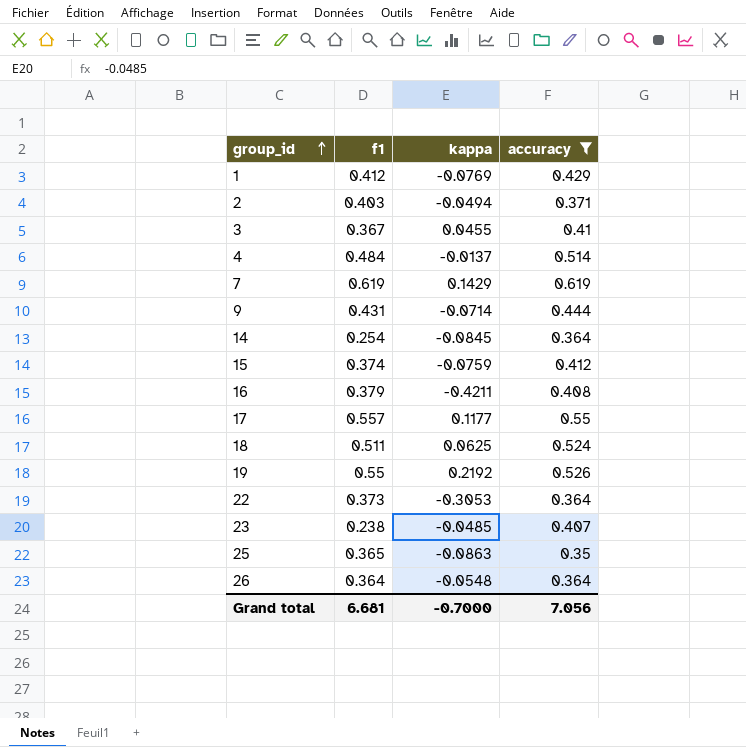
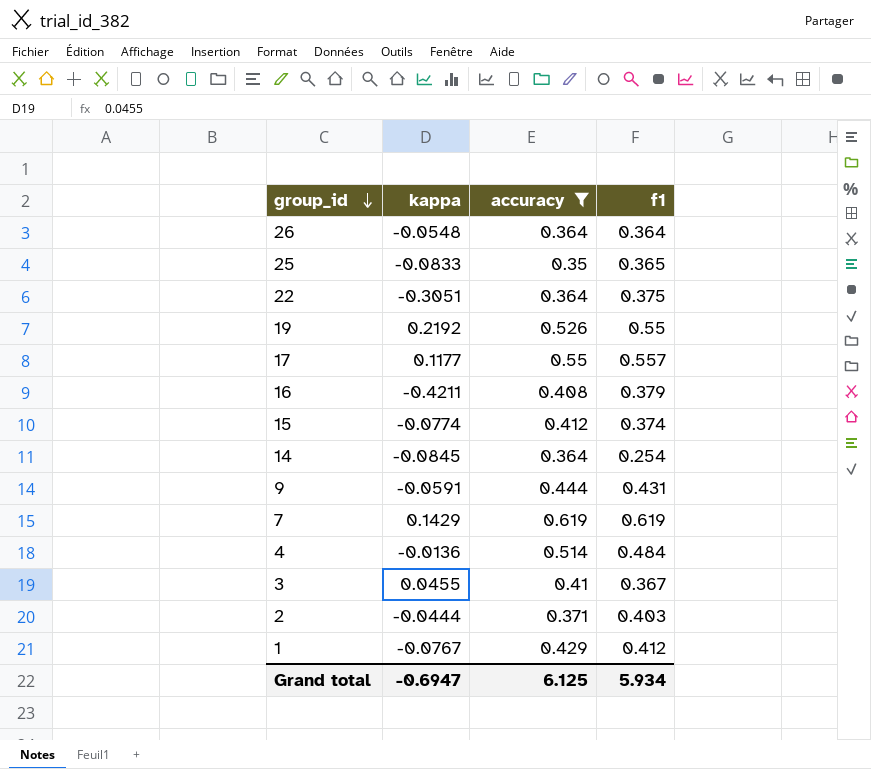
row order: group_id ascending -> group_id descending
column f1 | position: 2 -> 4
row 18: 0.511 | 0.0625 | 0.524 -> none
row 23: 0.238 | -0.0485 | 0.407 -> none
25 | kappa: -0.0863 -> -0.0833
22 | kappa: -0.3053 -> -0.3051
22 | f1: 0.373 -> 0.375
15 | kappa: -0.0759 -> -0.0774
9 | kappa: -0.0714 -> -0.0591
4 | kappa: -0.0137 -> -0.0136
2 | kappa: -0.0494 -> -0.0444
1 | kappa: -0.0769 -> -0.0767
Grand total | kappa: -0.7000 -> -0.6947
Grand total | accuracy: 7.056 -> 6.125
Grand total | f1: 6.681 -> 5.934

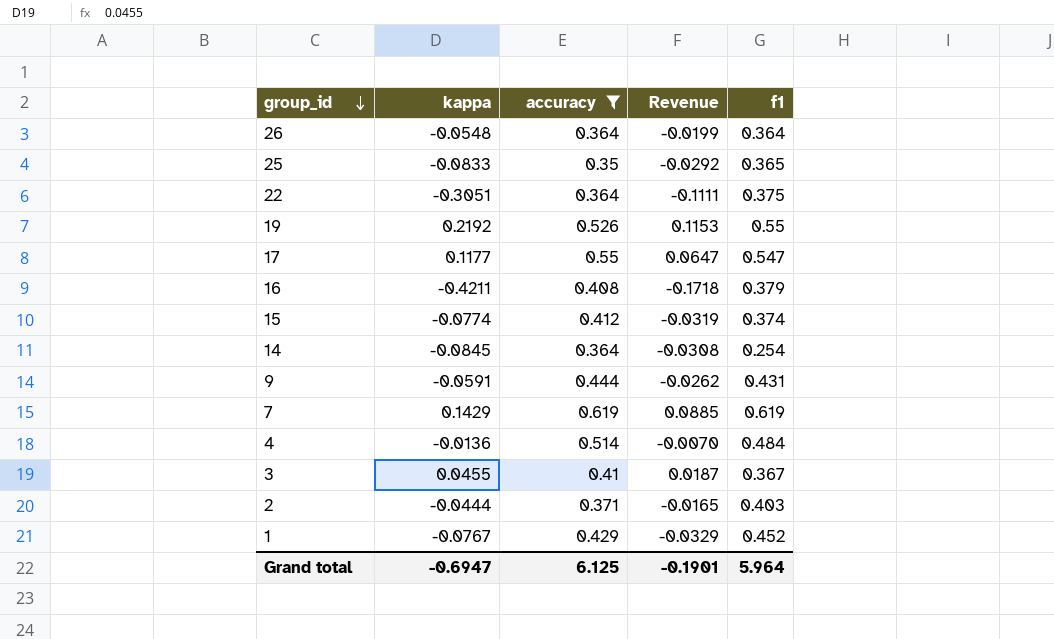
column Revenue | formula: none -> [kappa] * [accuracy]
17 | f1: 0.557 -> 0.547
1 | f1: 0.412 -> 0.452
Grand total | f1: 5.934 -> 5.964

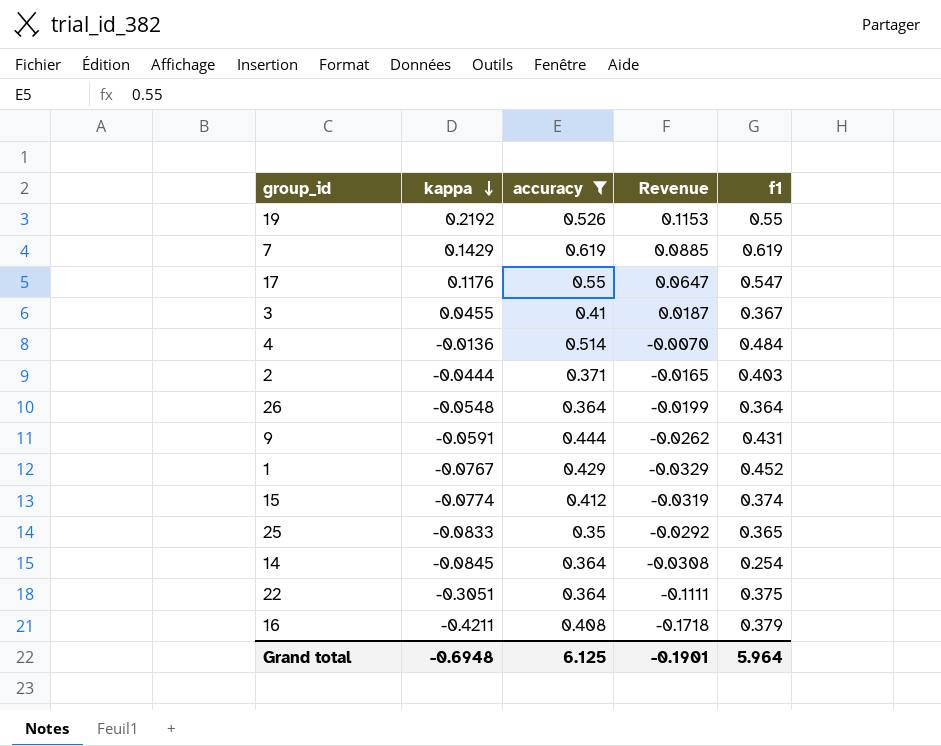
row order: group_id descending -> kappa descending
17 | kappa: 0.1177 -> 0.1176
Grand total | kappa: -0.6947 -> -0.6948

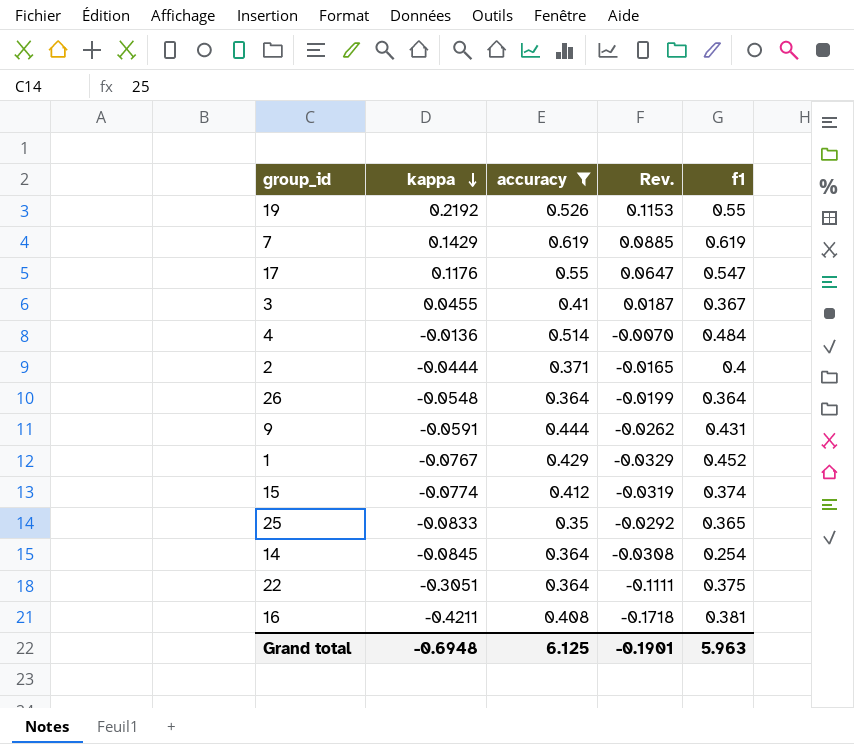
column name: Revenue -> Rev.
2 | f1: 0.403 -> 0.4
16 | f1: 0.379 -> 0.381
Grand total | f1: 5.964 -> 5.963

